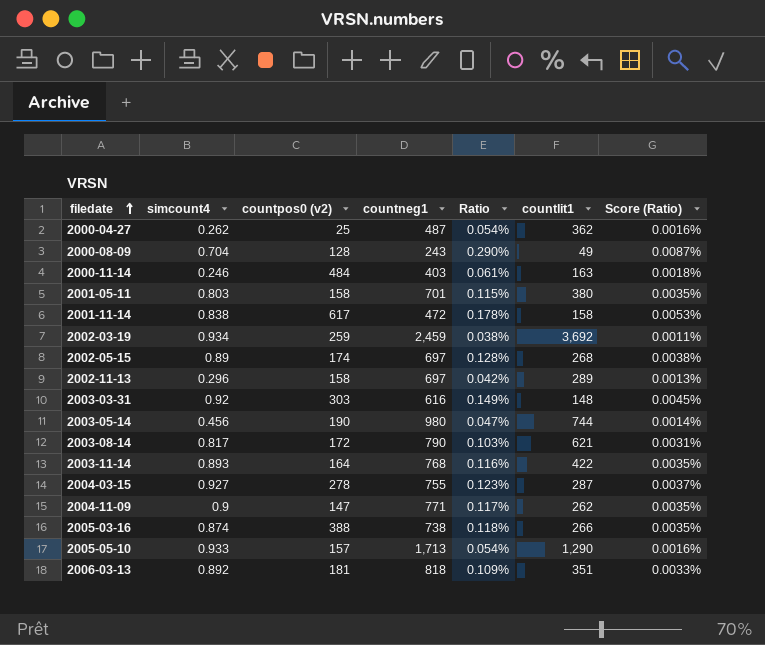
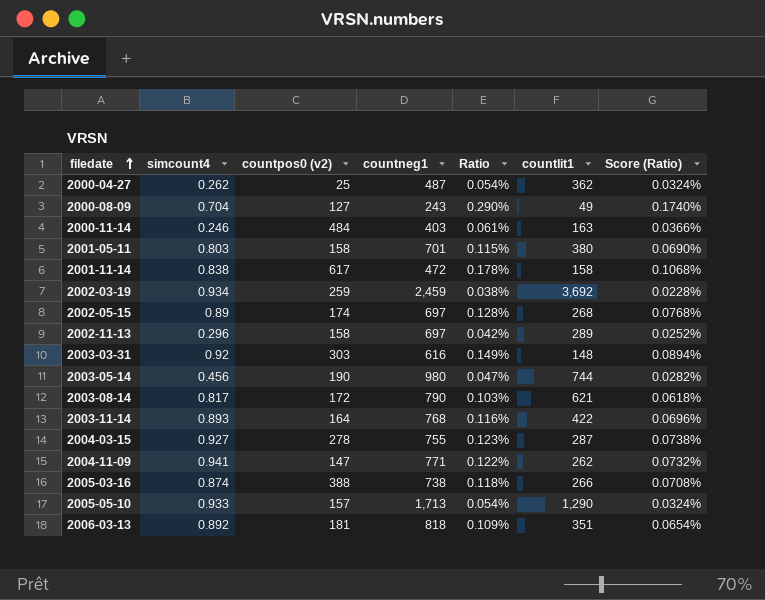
column Score (Ratio) | formula: [Ratio] * 0.03 -> [Ratio] * 0.6
2000-08-09 | countpos0 (v2): 128 -> 127
2004-11-09 | simcount4: 0.9 -> 0.941
2004-11-09 | Ratio: 0.117% -> 0.122%

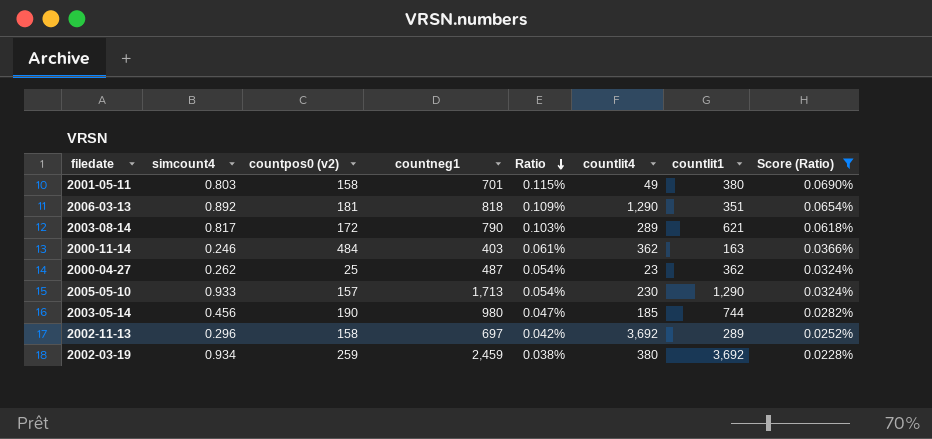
filter: none -> Score (Ratio) <= 0.0690%
row order: filedate ascending -> Ratio descending
column countlit4 | position: none -> 6

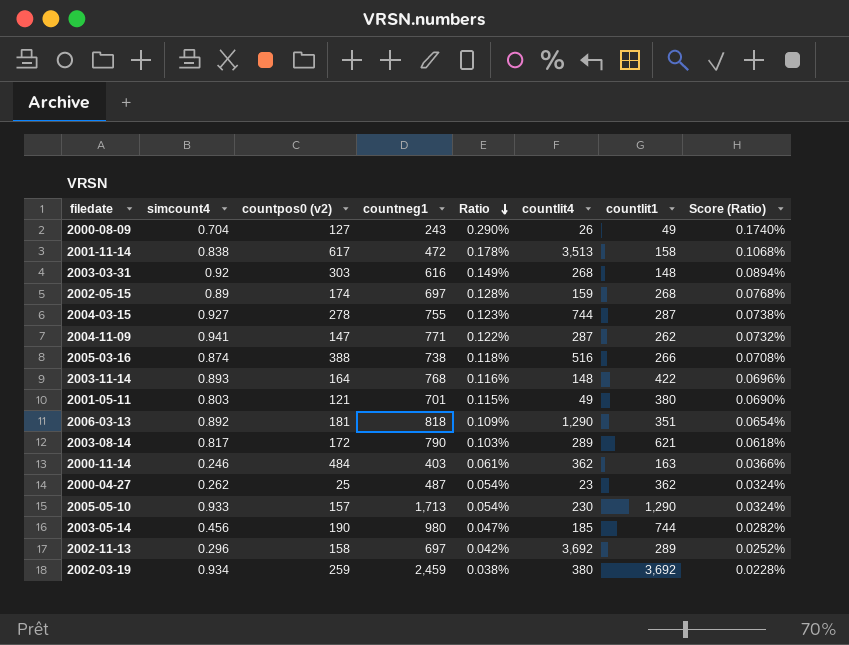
filter: Score (Ratio) <= 0.0690% -> none
2001-05-11 | countpos0 (v2): 158 -> 121

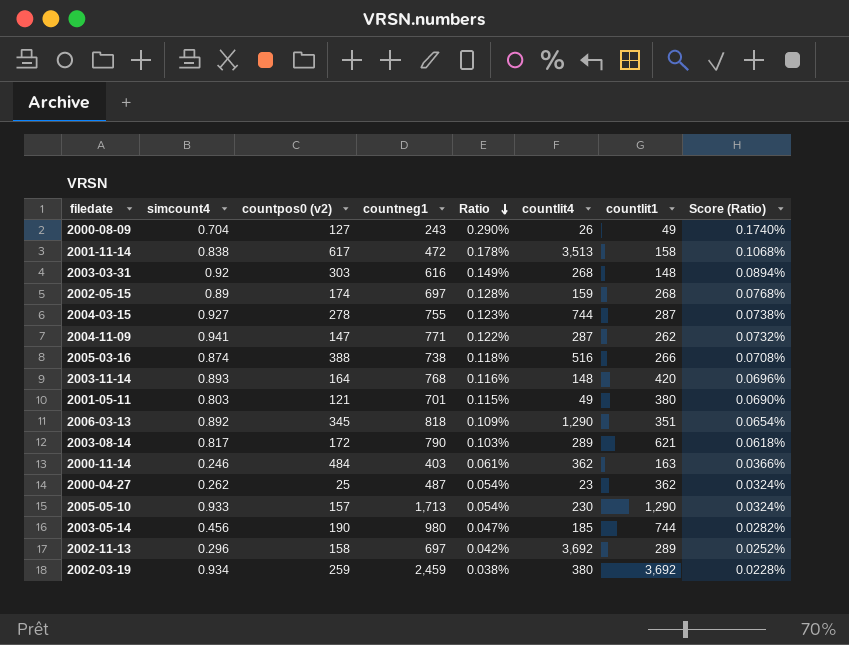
2003-11-14 | countlit1: 422 -> 420
2006-03-13 | countpos0 (v2): 181 -> 345

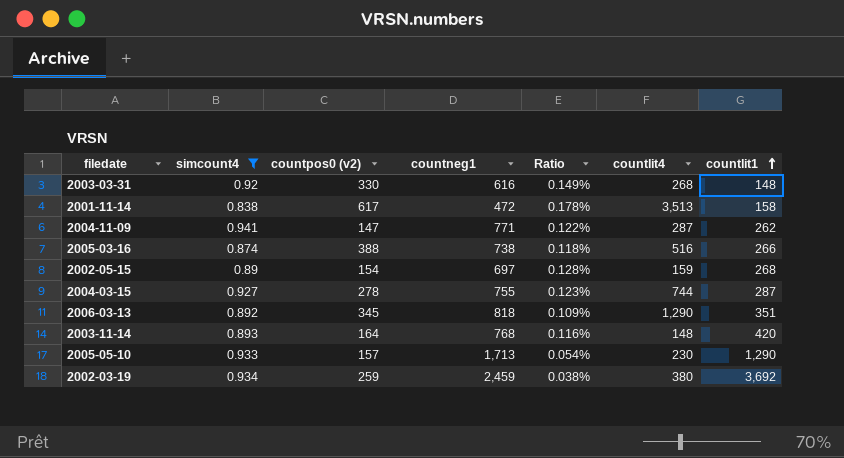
filter: none -> simcount4 >= 0.838
row order: Ratio descending -> countlit1 ascending
column Score (Ratio) | formula: [Ratio] * 0.6 -> none
2003-03-31 | countpos0 (v2): 303 -> 330
2002-05-15 | countpos0 (v2): 174 -> 154

